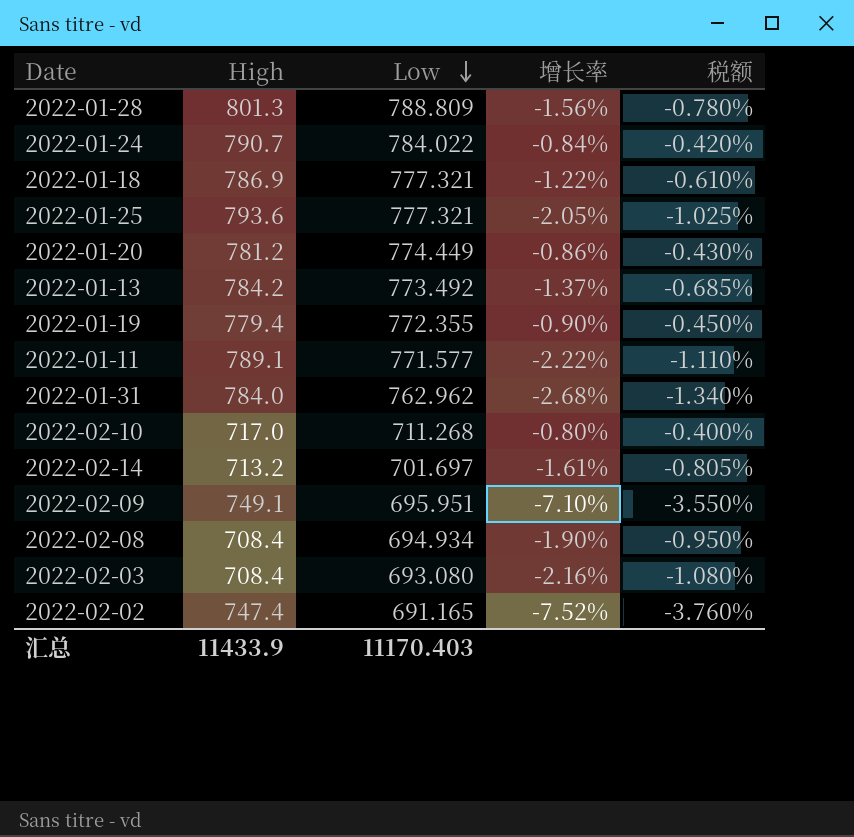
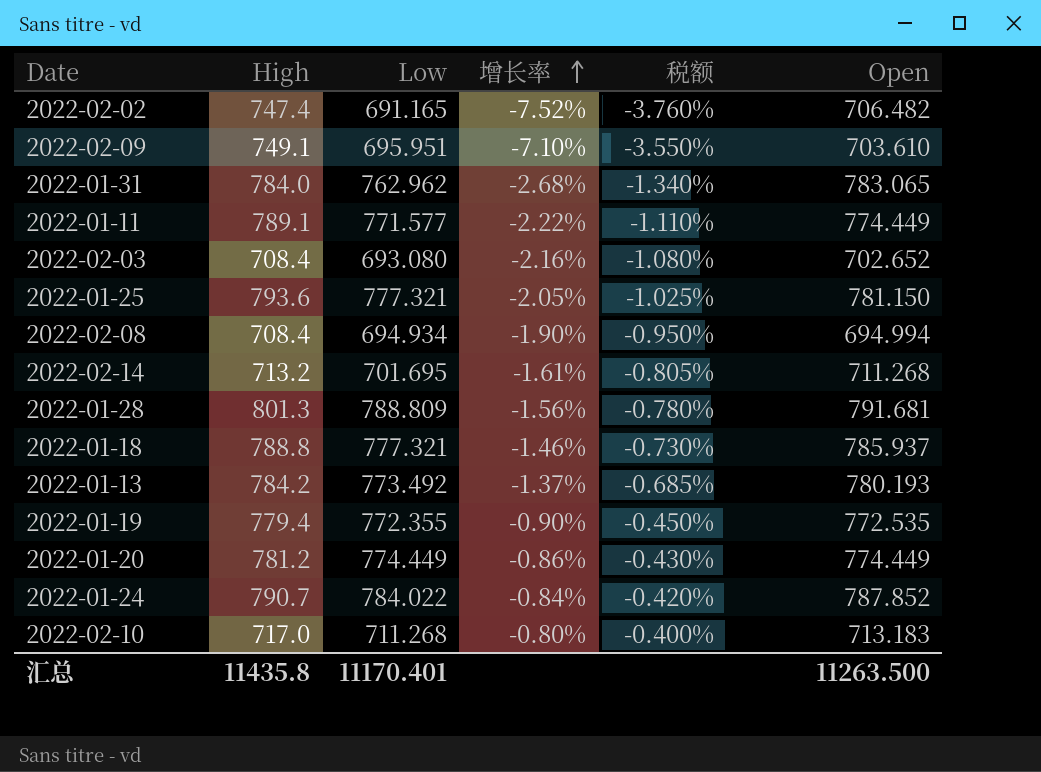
row order: Low descending -> 增长率 ascending
column Open | position: none -> 6
2022-02-14 | Low: 701.697 -> 701.695
2022-01-18 | High: 786.9 -> 788.8
2022-01-18 | 增长率: -1.22% -> -1.46%
2022-01-18 | 税额: -0.610% -> -0.730%
汇总 | High: 11433.9 -> 11435.8
汇总 | Low: 11170.403 -> 11170.401

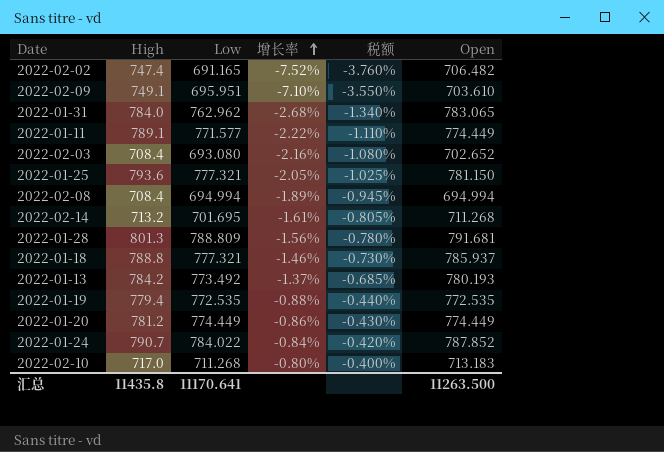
2022-02-08 | Low: 694.934 -> 694.994
2022-02-08 | 增长率: -1.90% -> -1.89%
2022-02-08 | 税额: -0.950% -> -0.945%
2022-01-19 | Low: 772.355 -> 772.535
2022-01-19 | 增长率: -0.90% -> -0.88%
2022-01-19 | 税额: -0.450% -> -0.440%
汇总 | Low: 11170.401 -> 11170.641

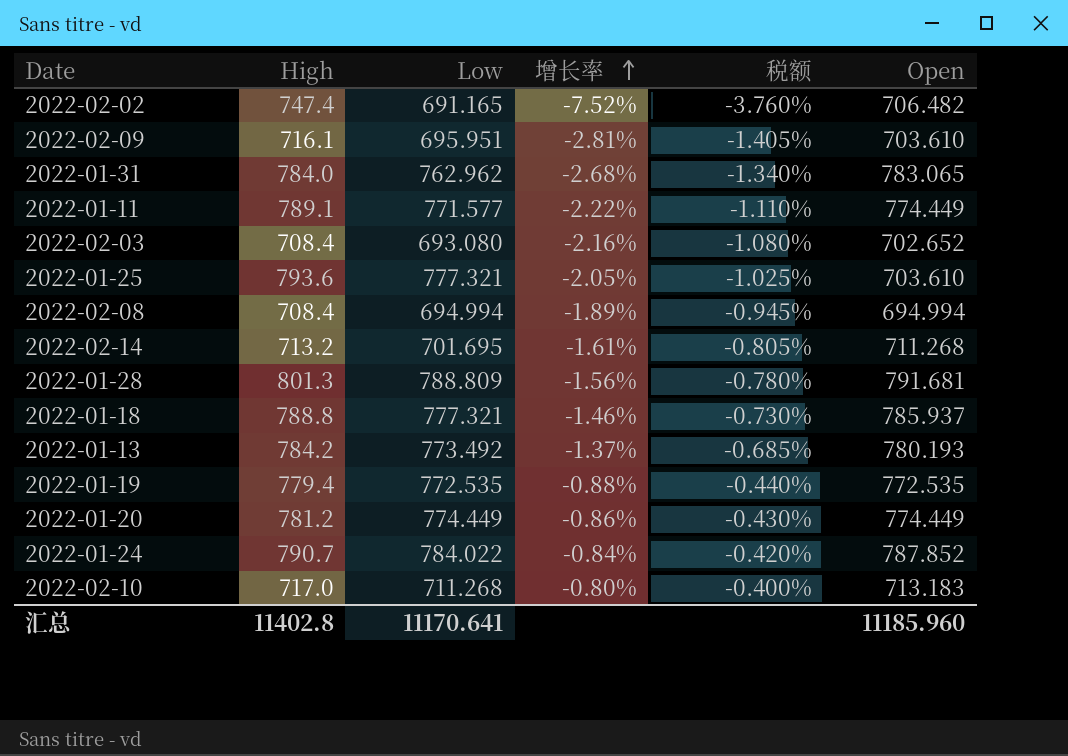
2022-02-09 | High: 749.1 -> 716.1
2022-02-09 | 增长率: -7.10% -> -2.81%
2022-02-09 | 税额: -3.550% -> -1.405%
2022-01-25 | Open: 781.150 -> 703.610
汇总 | High: 11435.8 -> 11402.8
汇总 | Open: 11263.500 -> 11185.960

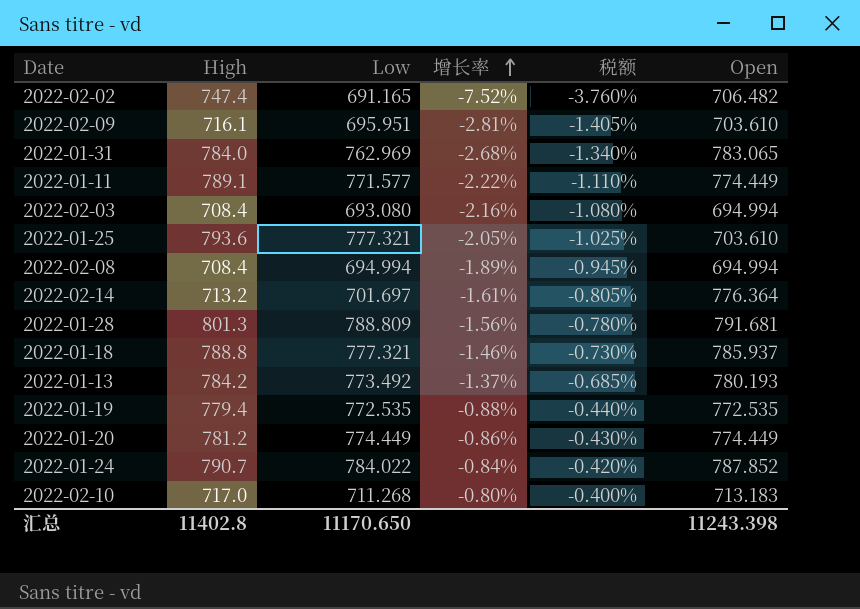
2022-01-31 | Low: 762.962 -> 762.969
2022-02-03 | Open: 702.652 -> 694.994
2022-02-14 | Low: 701.695 -> 701.697
2022-02-14 | Open: 711.268 -> 776.364
汇总 | Low: 11170.641 -> 11170.650
汇总 | Open: 11185.960 -> 11243.398

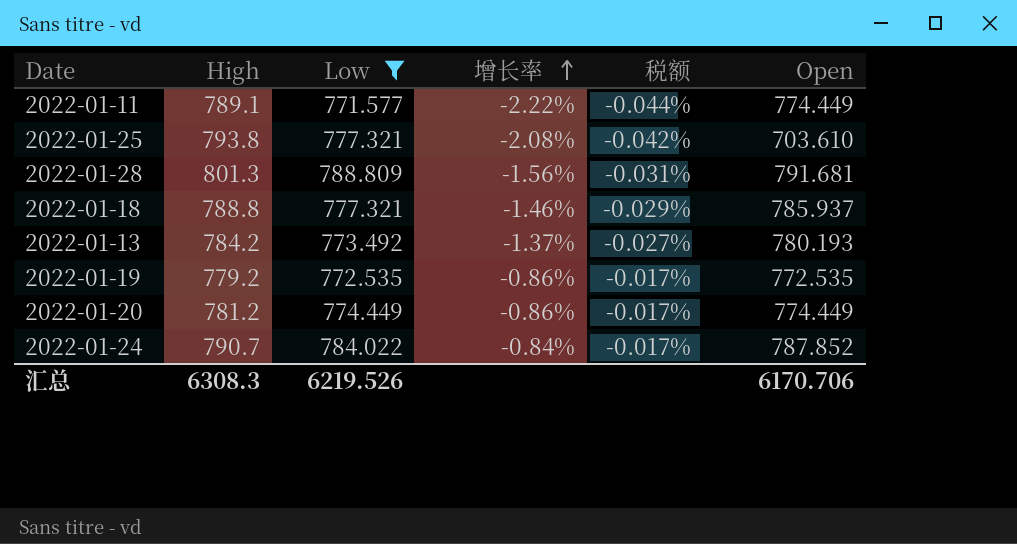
filter: none -> Low >= 771.577
column 税额 | formula: [增长率] * 0.5 -> [增长率] * 0.02
2022-01-25 | High: 793.6 -> 793.8
2022-01-25 | 增长率: -2.05% -> -2.08%
2022-01-19 | High: 779.4 -> 779.2
2022-01-19 | 增长率: -0.88% -> -0.86%
汇总 | High: 11402.8 -> 6308.3
汇总 | Low: 11170.650 -> 6219.526
汇总 | Open: 11243.398 -> 6170.706

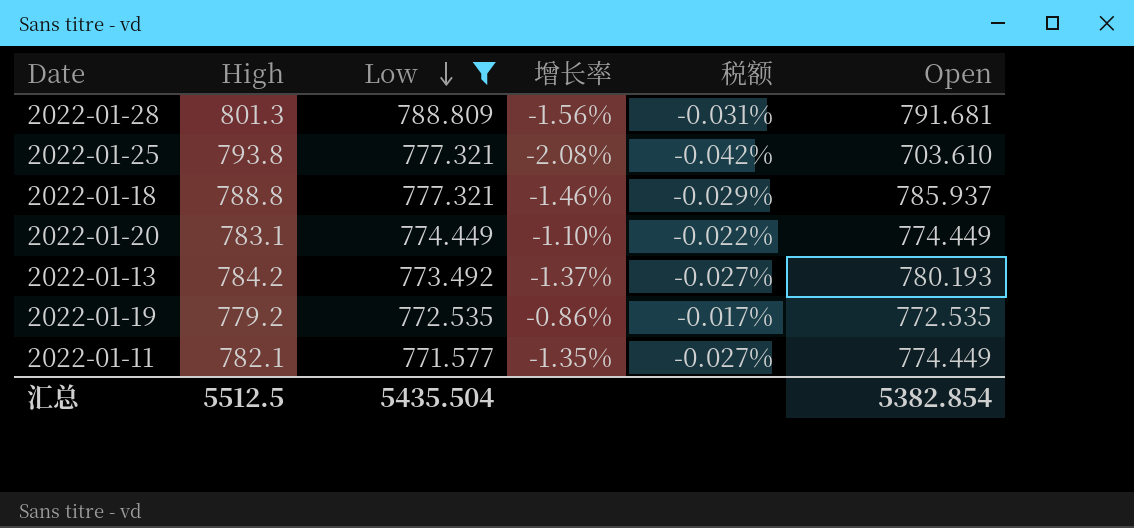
row order: 增长率 ascending -> Low descending
row 2022-01-24: 790.7 | 784.022 | -0.84% | -0.017% | 787.852 -> none
2022-01-20 | High: 781.2 -> 783.1
2022-01-20 | 增长率: -0.86% -> -1.10%
2022-01-20 | 税额: -0.017% -> -0.022%
2022-01-11 | High: 789.1 -> 782.1
2022-01-11 | 增长率: -2.22% -> -1.35%
2022-01-11 | 税额: -0.044% -> -0.027%
汇总 | High: 6308.3 -> 5512.5
汇总 | Low: 6219.526 -> 5435.504
汇总 | Open: 6170.706 -> 5382.854

